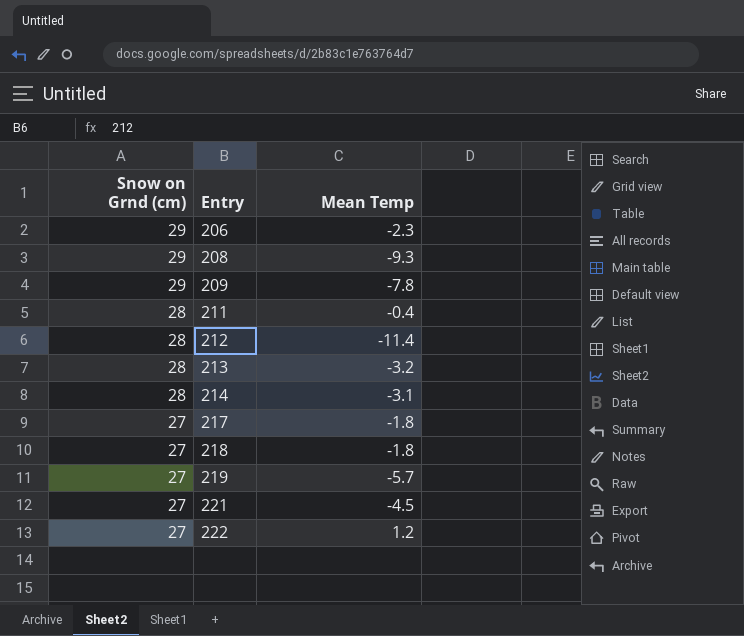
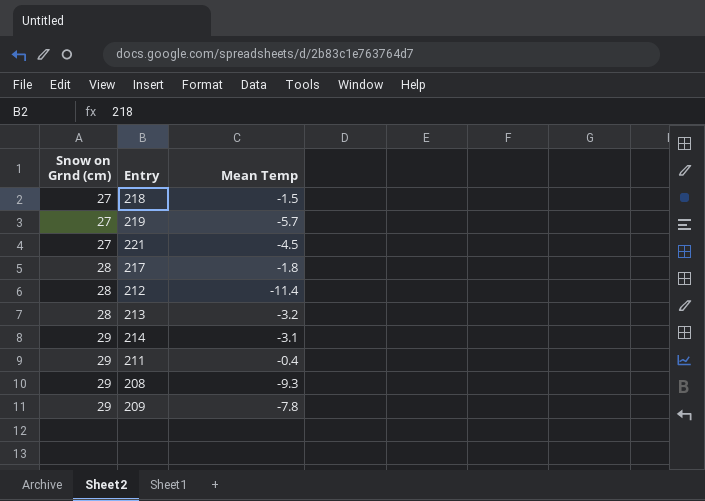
row order: Snow on Grnd (cm) descending -> Snow on Grnd (cm) ascending
row 206: 29 | -2.3 -> none
row 222: 27 | 1.2 -> none
218 | Mean Temp: -1.8 -> -1.5
217 | Snow on Grnd (cm): 27 -> 28
214 | Snow on Grnd (cm): 28 -> 29
211 | Snow on Grnd (cm): 28 -> 29

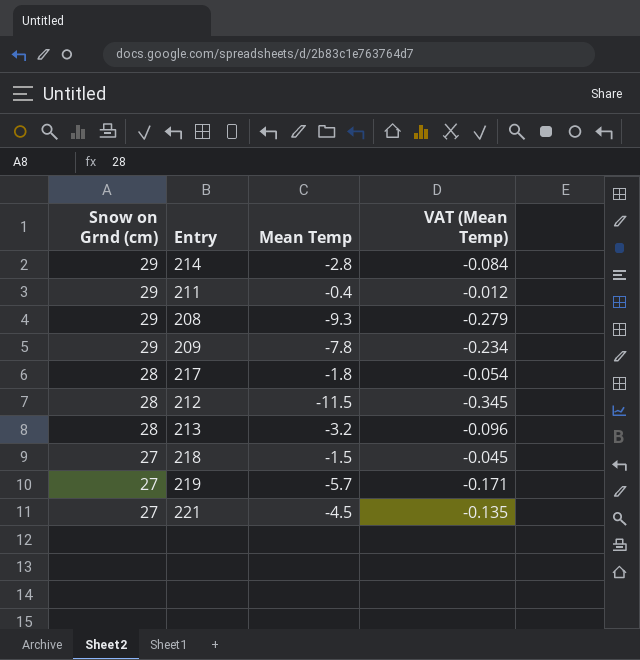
row order: Snow on Grnd (cm) ascending -> Snow on Grnd (cm) descending
column VAT (Mean Temp) | formula: none -> [Mean Temp] * 0.03
214 | Mean Temp: -3.1 -> -2.8
212 | Mean Temp: -11.4 -> -11.5

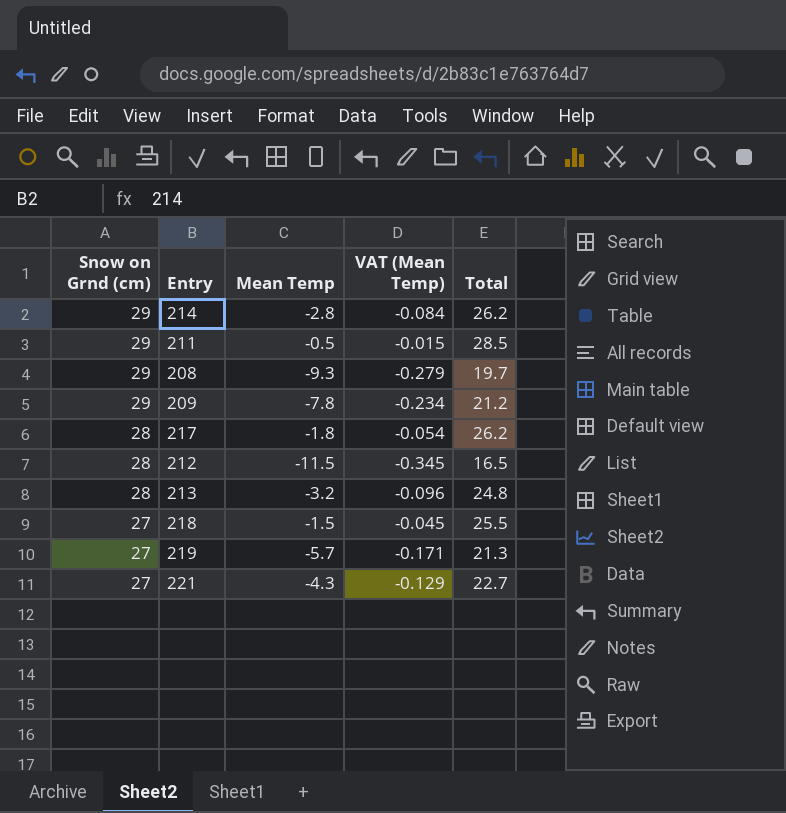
column Total | formula: none -> [Snow on Grnd (cm)] + [Mean Temp]
211 | Mean Temp: -0.4 -> -0.5
211 | VAT (Mean Temp): -0.012 -> -0.015
221 | Mean Temp: -4.5 -> -4.3
221 | VAT (Mean Temp): -0.135 -> -0.129

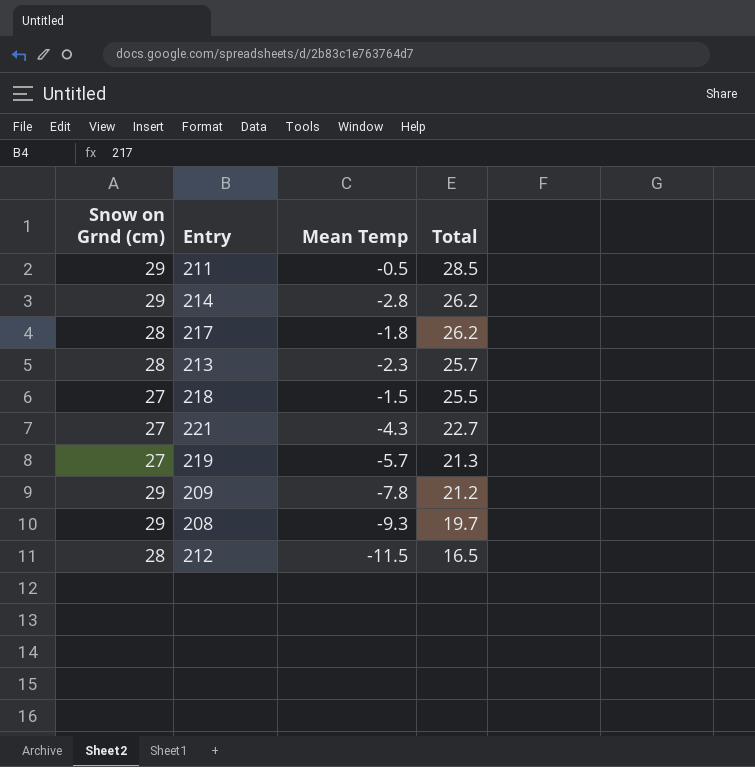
row order: Snow on Grnd (cm) descending -> Total descending
column VAT (Mean Temp) | formula: [Mean Temp] * 0.03 -> none
213 | Mean Temp: -3.2 -> -2.3
213 | Total: 24.8 -> 25.7

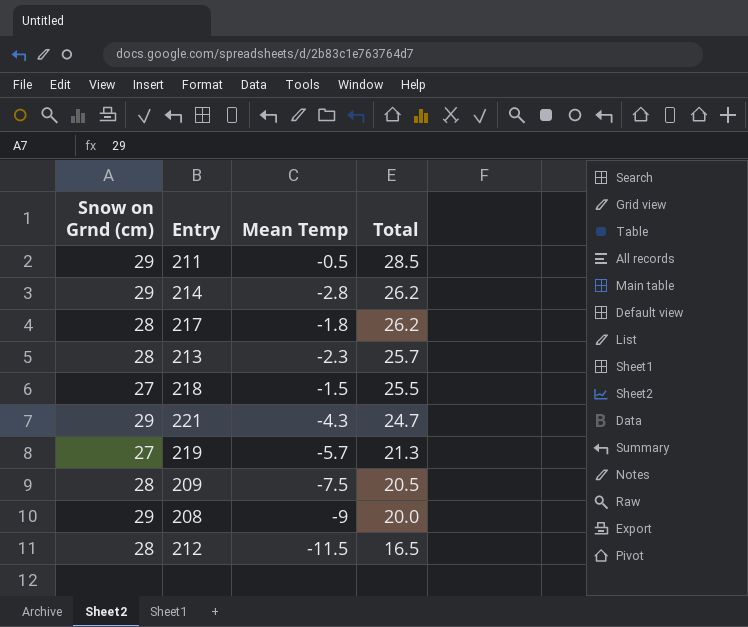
221 | Snow on Grnd (cm): 27 -> 29
221 | Total: 22.7 -> 24.7
209 | Snow on Grnd (cm): 29 -> 28
209 | Mean Temp: -7.8 -> -7.5
209 | Total: 21.2 -> 20.5
208 | Mean Temp: -9.3 -> -9
208 | Total: 19.7 -> 20.0

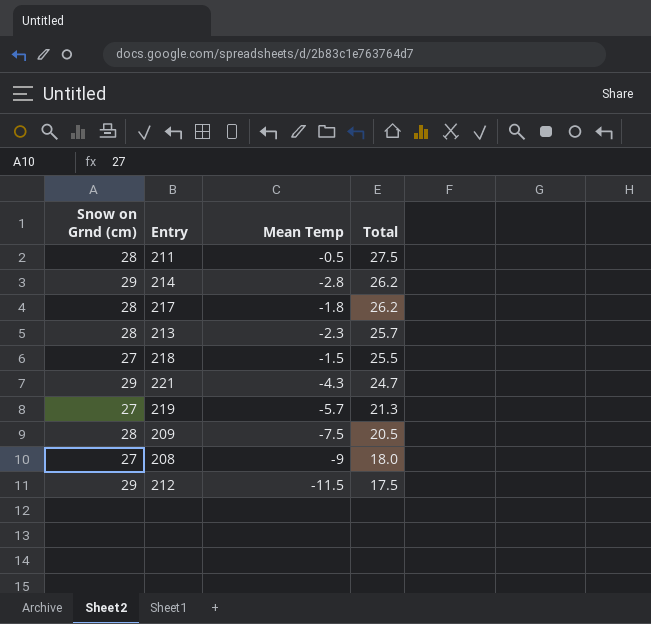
211 | Snow on Grnd (cm): 29 -> 28
211 | Total: 28.5 -> 27.5
208 | Snow on Grnd (cm): 29 -> 27
208 | Total: 20.0 -> 18.0
212 | Snow on Grnd (cm): 28 -> 29
212 | Total: 16.5 -> 17.5

